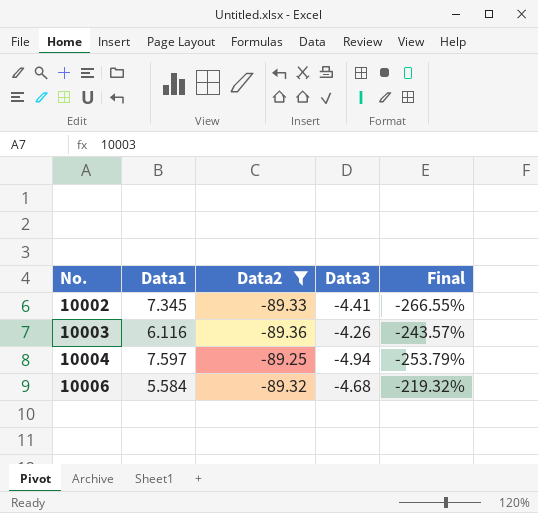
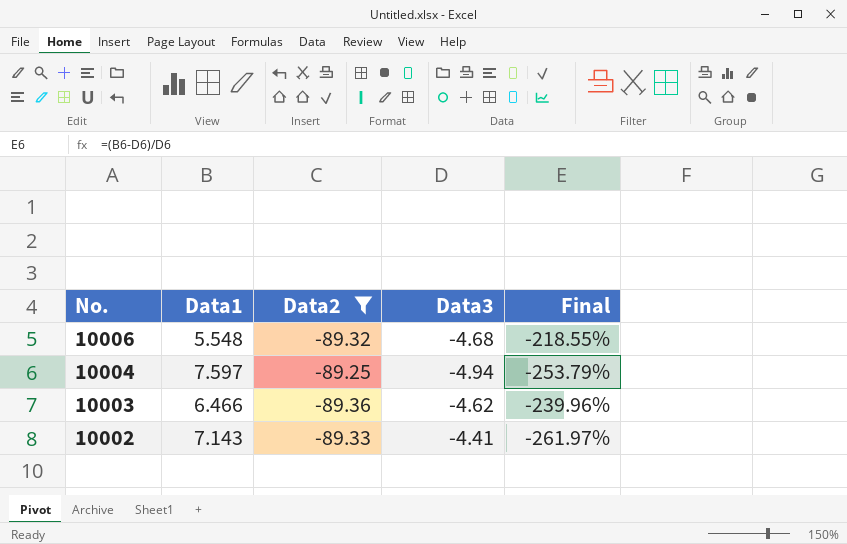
row order: No. ascending -> No. descending
10006 | Data1: 5.584 -> 5.548
10006 | Final: -219.32% -> -218.55%
10003 | Data1: 6.116 -> 6.466
10003 | Data3: -4.26 -> -4.62
10003 | Final: -243.57% -> -239.96%
10002 | Data1: 7.345 -> 7.143
10002 | Final: -266.55% -> -261.97%

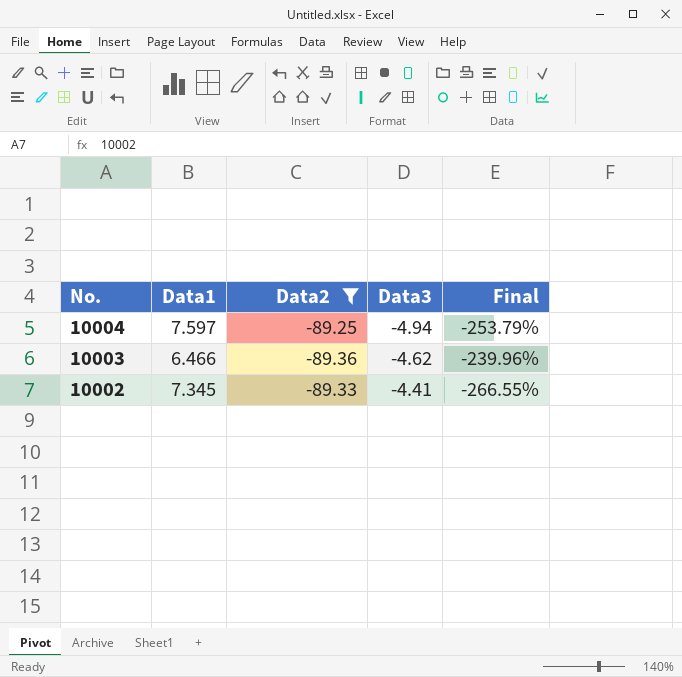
row 10006: 5.548 | -89.32 | -4.68 | -218.55% -> none
10002 | Data1: 7.143 -> 7.345
10002 | Final: -261.97% -> -266.55%

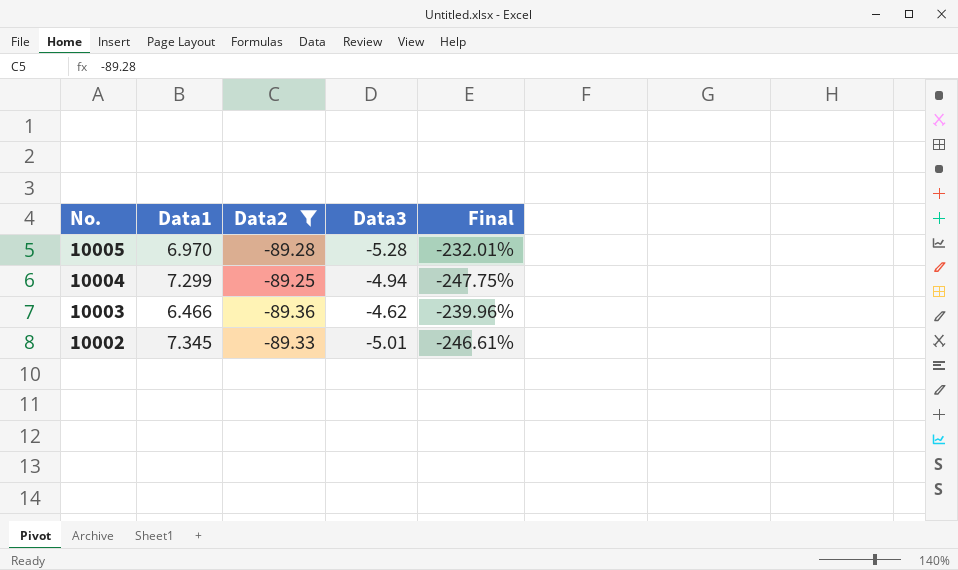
row 10005: none -> 6.970 | -89.28 | -5.28 | -232.01%
10004 | Data1: 7.597 -> 7.299
10004 | Final: -253.79% -> -247.75%
10002 | Data3: -4.41 -> -5.01
10002 | Final: -266.55% -> -246.61%

